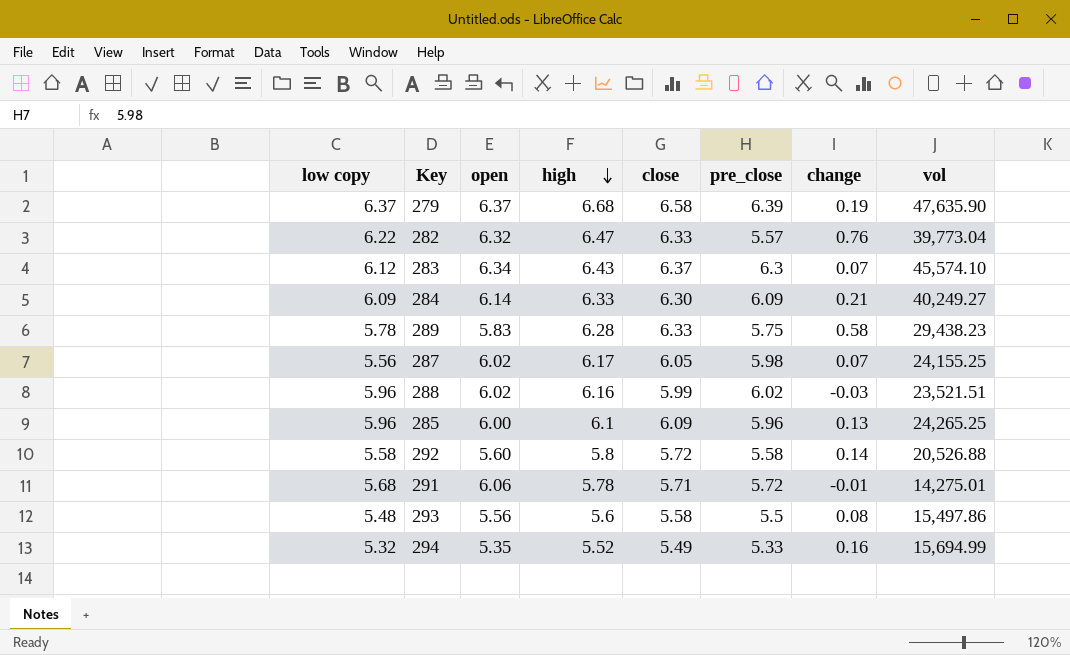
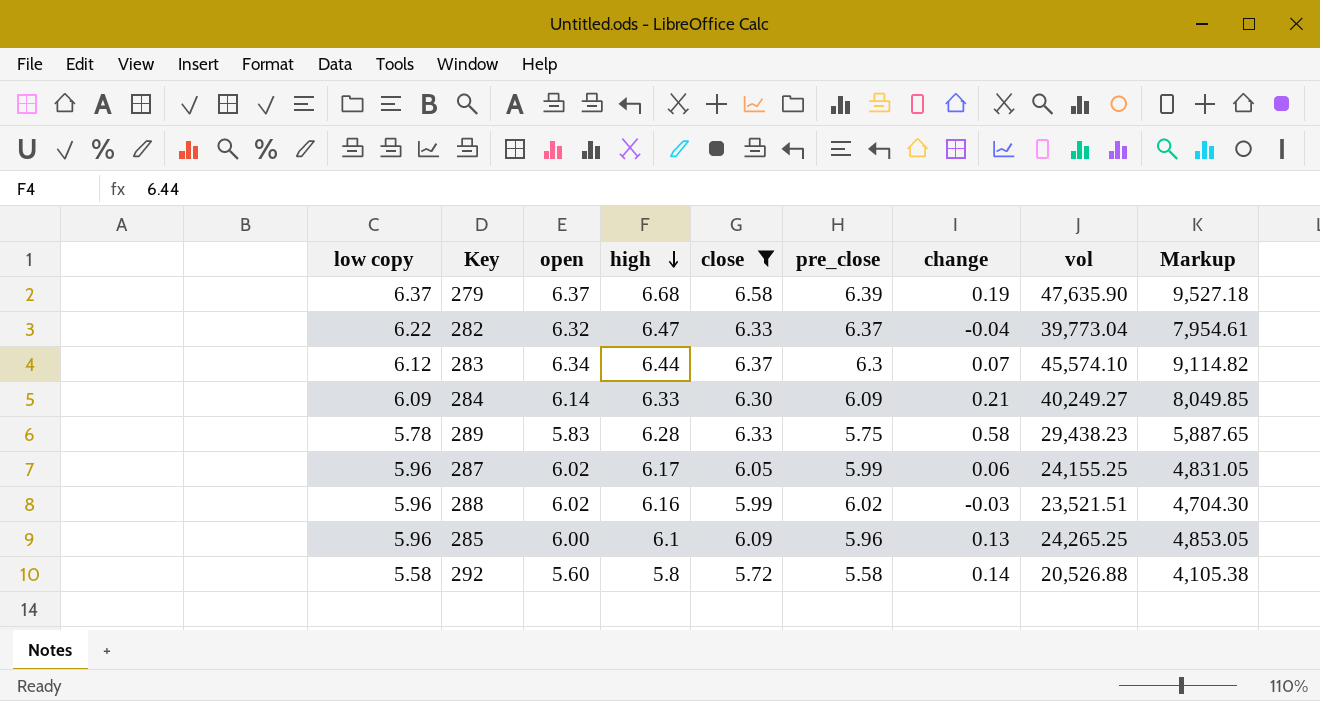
filter: none -> close >= 5.72
column Markup | formula: none -> [vol] * 0.2
282 | pre_close: 5.57 -> 6.37
282 | change: 0.76 -> -0.04
283 | high: 6.43 -> 6.44
287 | low copy: 5.56 -> 5.96
287 | pre_close: 5.98 -> 5.99
287 | change: 0.07 -> 0.06

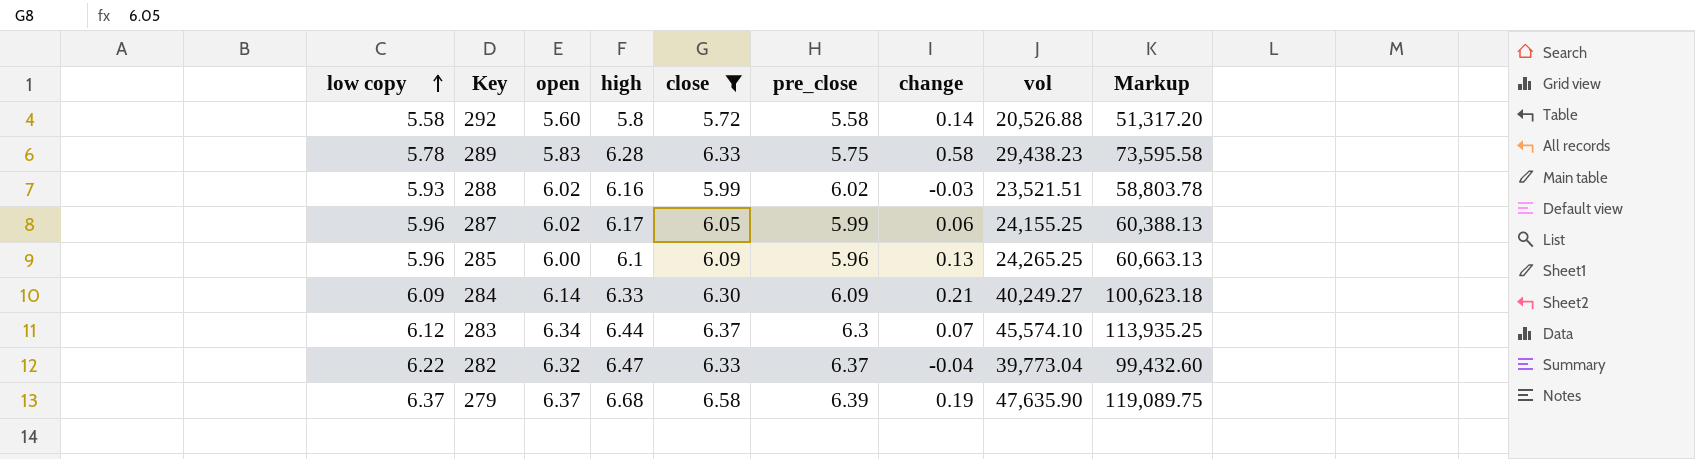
row order: high descending -> low copy ascending
column Markup | formula: [vol] * 0.2 -> [vol] * 2.5
288 | low copy: 5.96 -> 5.93

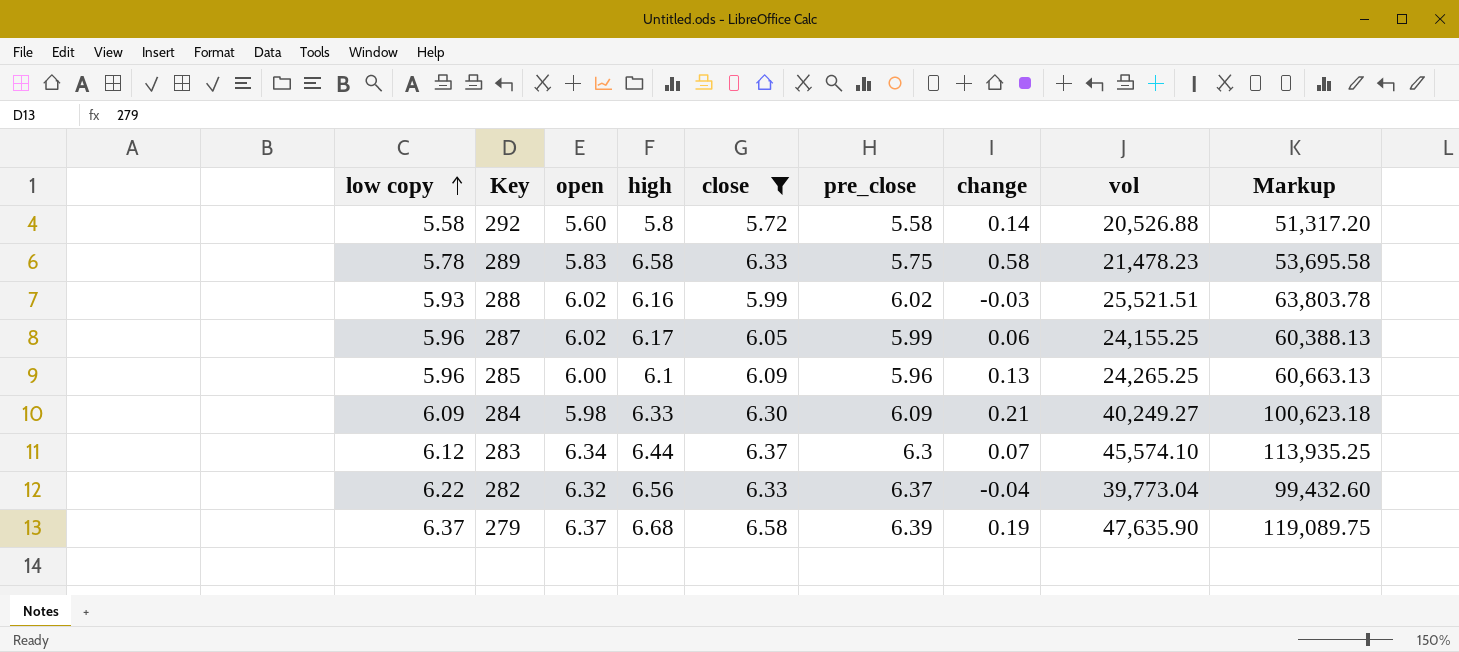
289 | high: 6.28 -> 6.58
289 | vol: 29,438.23 -> 21,478.23
289 | Markup: 73,595.58 -> 53,695.58
288 | vol: 23,521.51 -> 25,521.51
288 | Markup: 58,803.78 -> 63,803.78
284 | open: 6.14 -> 5.98
282 | high: 6.47 -> 6.56

